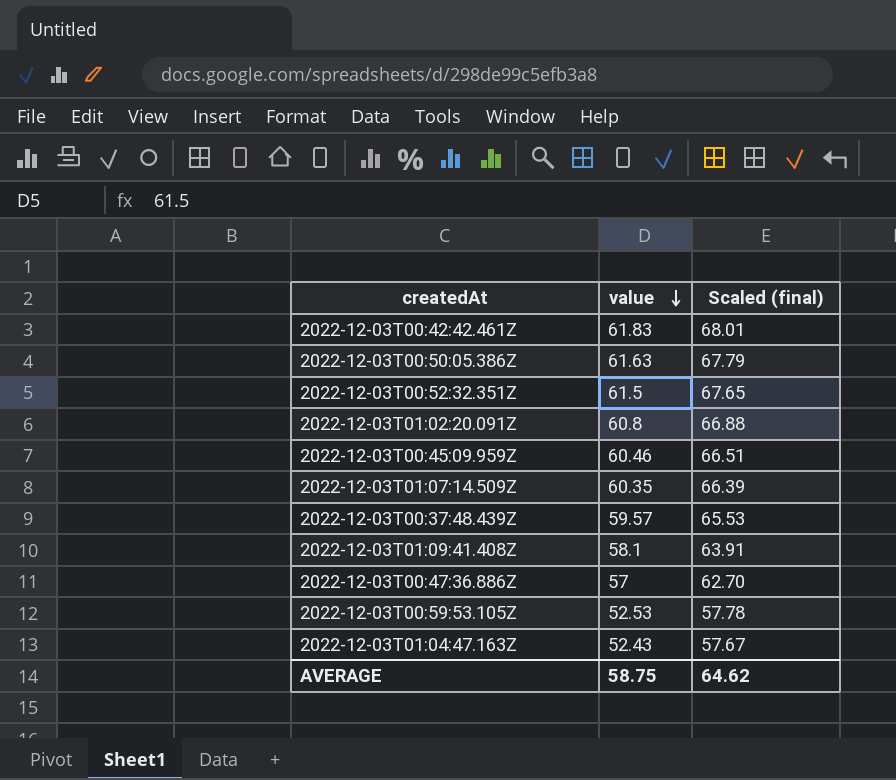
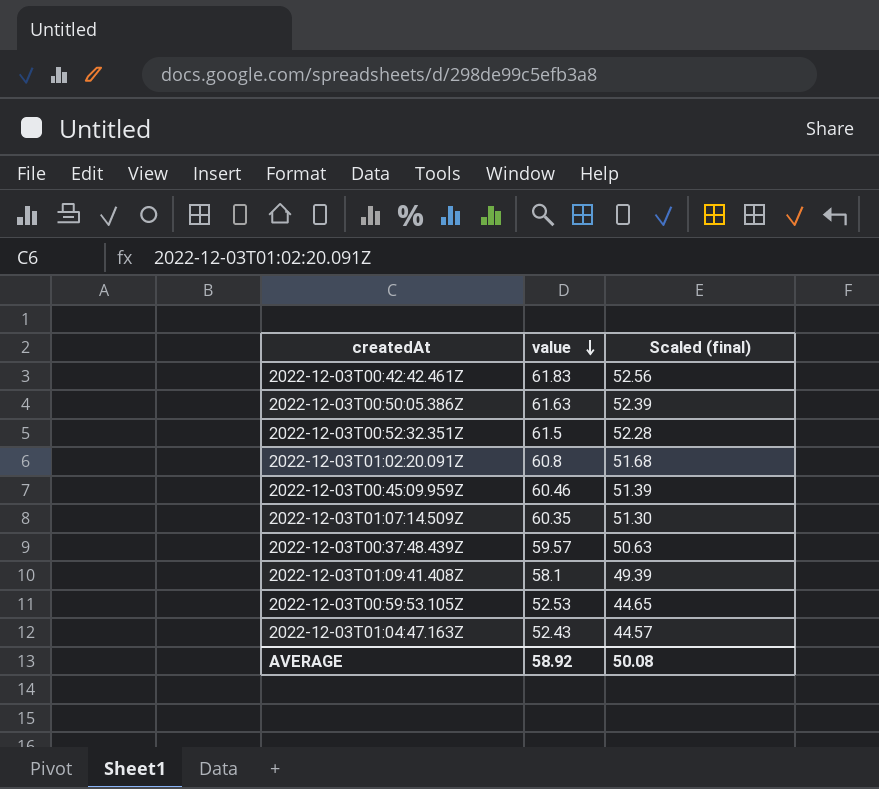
column Scaled (final) | formula: [value] * 1.1 -> [value] * 0.85
row 2022-12-03T00:47:36.886Z: 57 | 62.70 -> none
AVERAGE | value: 58.75 -> 58.92
AVERAGE | Scaled (final): 64.62 -> 50.08

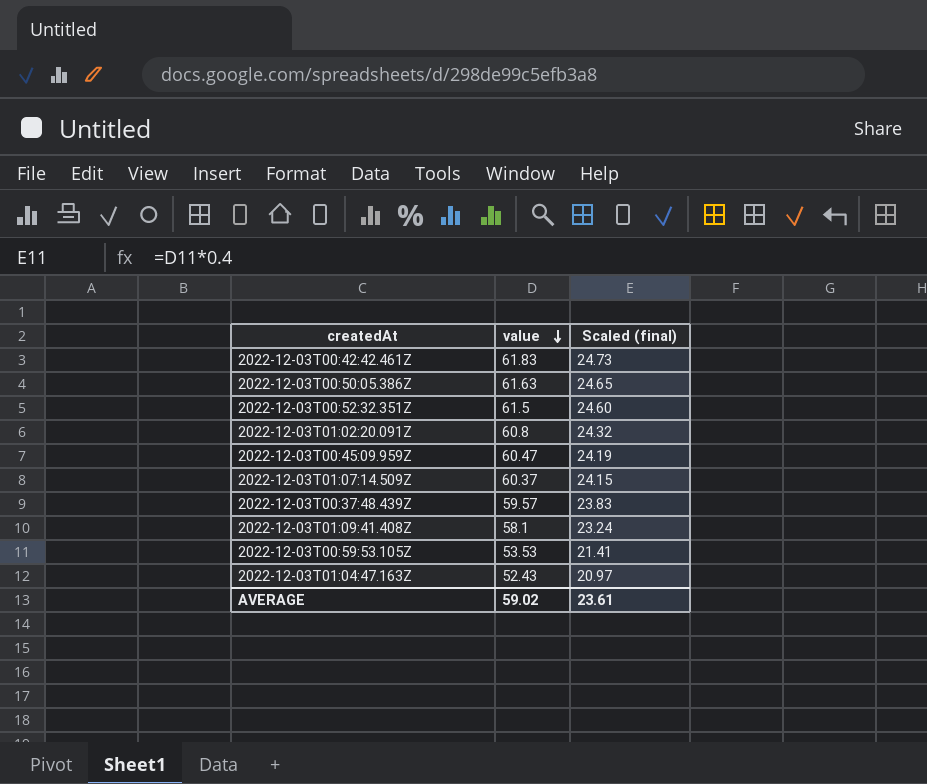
column Scaled (final) | formula: [value] * 0.85 -> [value] * 0.4
2022-12-03T00:45:09.959Z | value: 60.46 -> 60.47
2022-12-03T01:07:14.509Z | value: 60.35 -> 60.37
2022-12-03T00:59:53.105Z | value: 52.53 -> 53.53
AVERAGE | value: 58.92 -> 59.02
AVERAGE | Scaled (final): 50.08 -> 23.61

